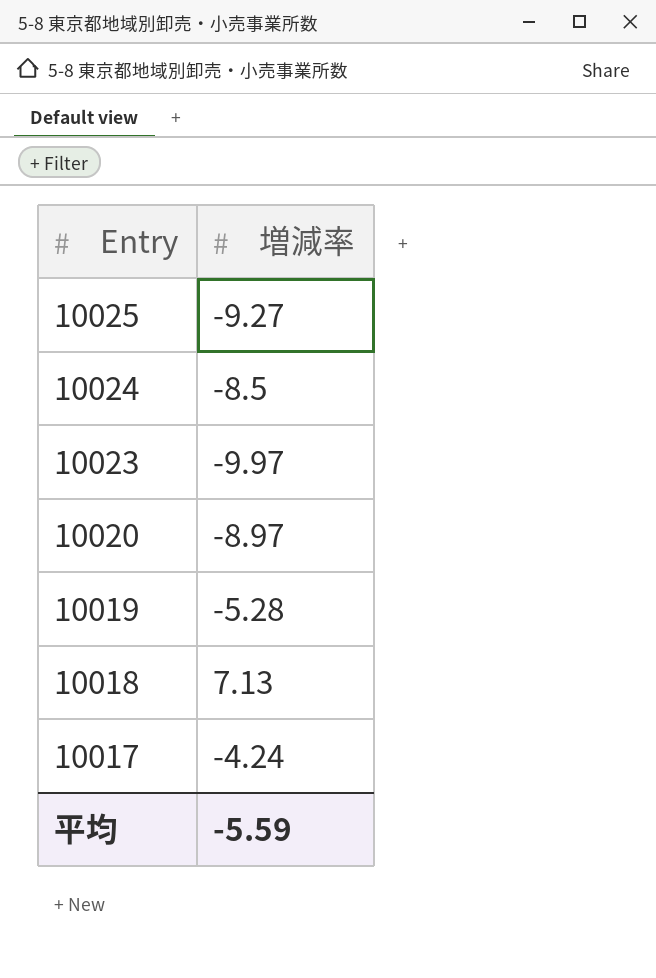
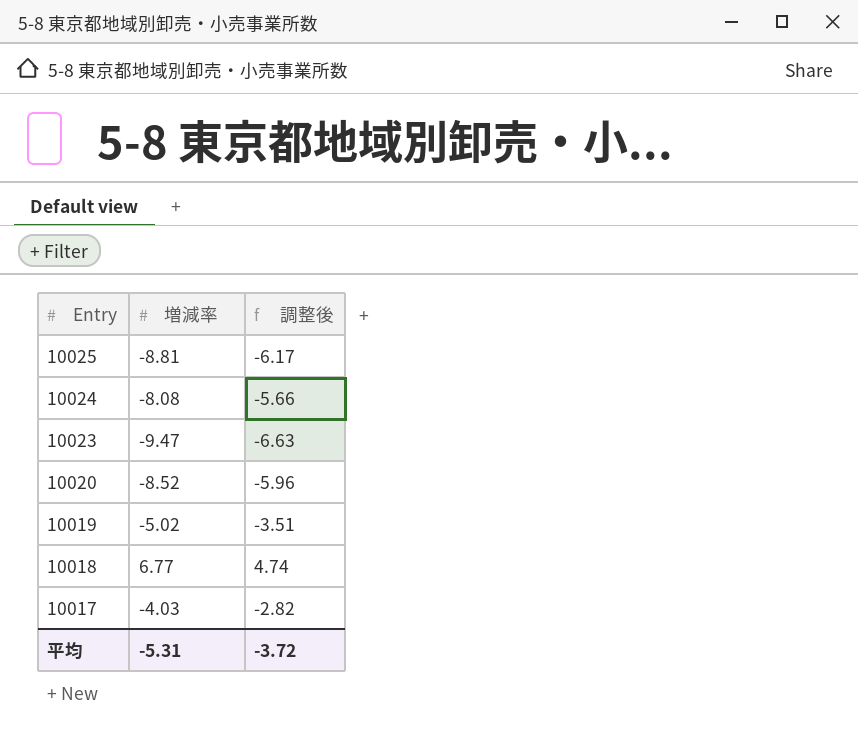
column 調整後 | formula: none -> [増減率] * 0.7
10025 | 増減率: -9.27 -> -8.81
10024 | 増減率: -8.5 -> -8.08
10023 | 増減率: -9.97 -> -9.47
10020 | 増減率: -8.97 -> -8.52
10019 | 増減率: -5.28 -> -5.02
10018 | 増減率: 7.13 -> 6.77
10017 | 増減率: -4.24 -> -4.03
平均 | 増減率: -5.59 -> -5.31

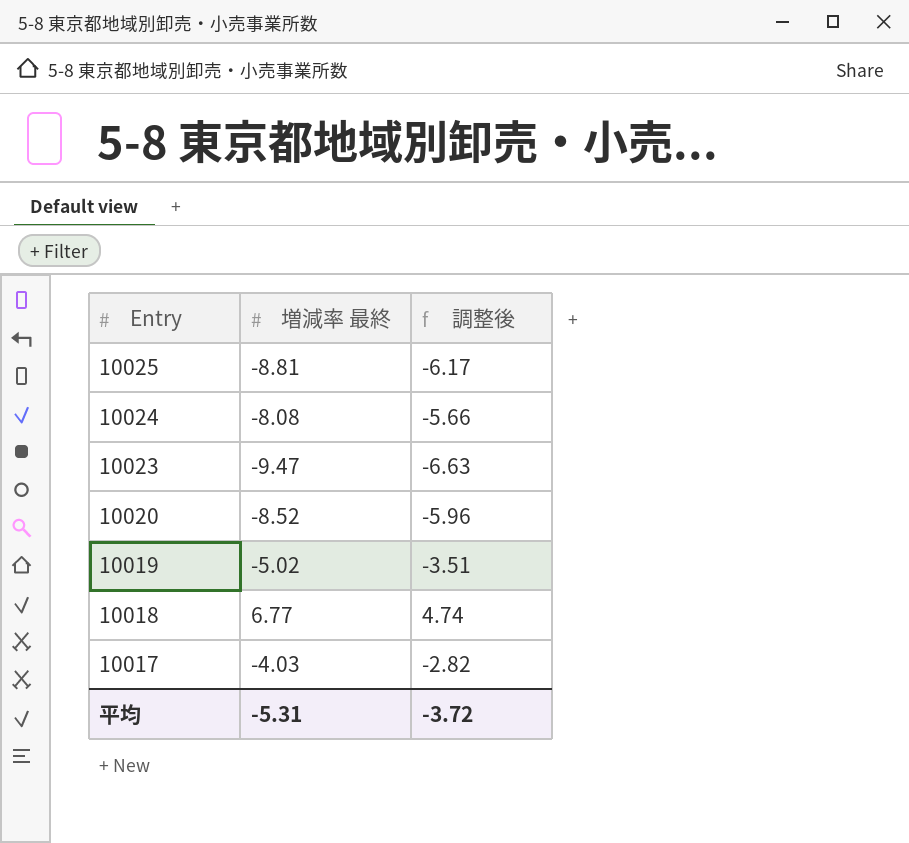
column name: 増減率 -> 増減率 最終

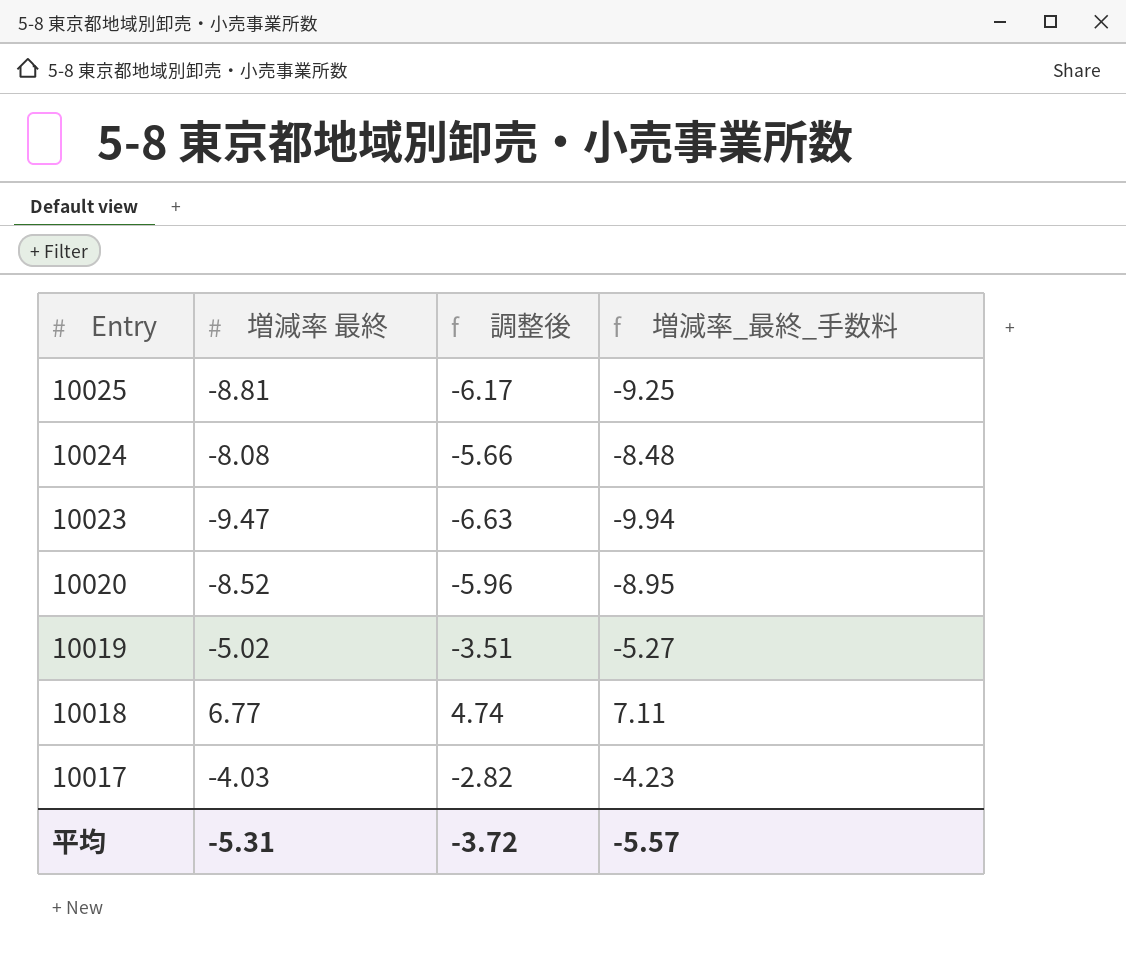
column 増減率_最終_手数料 | formula: none -> [増減率 最終] * 1.05

